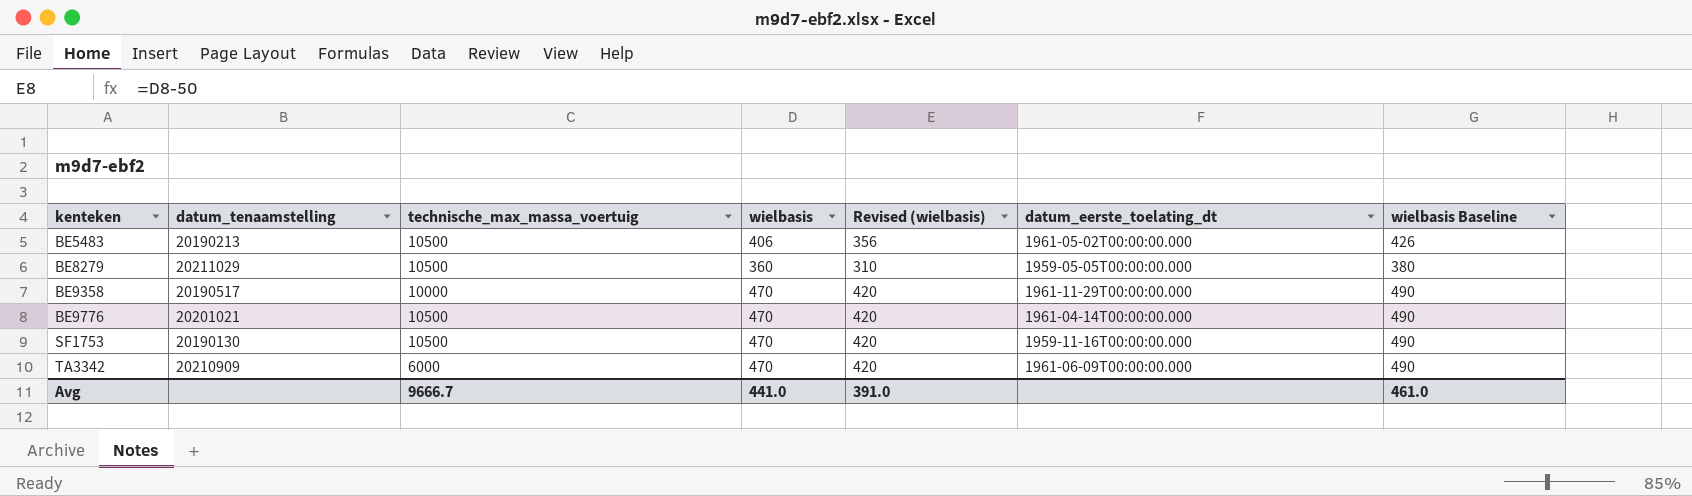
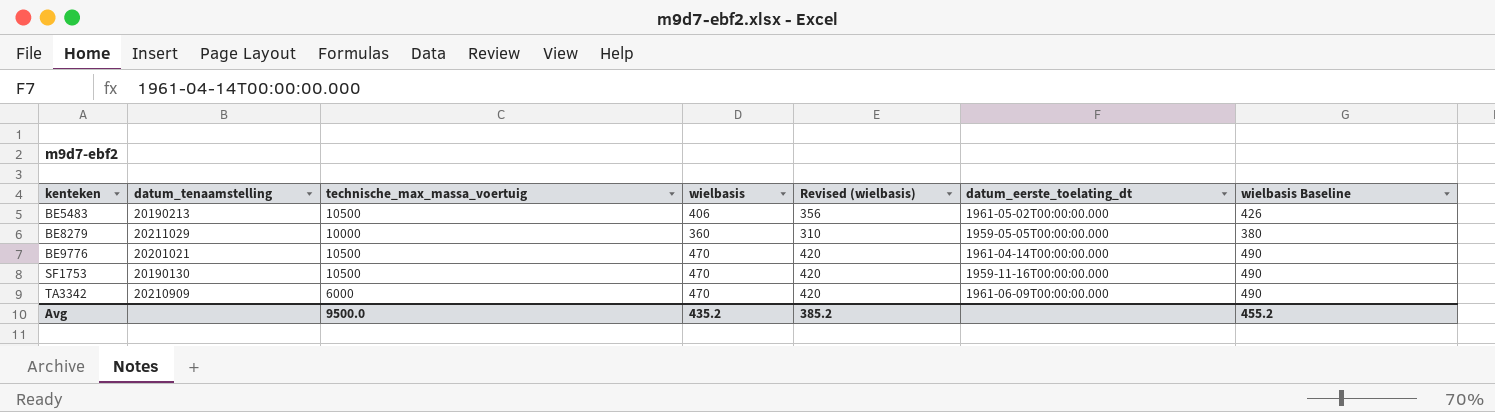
row BE9358: 20190517 | 10000 | 470 | 420 | 1961-11-29T00:00:00.000 | 490 -> none
BE8279 | technische_max_massa_voertuig: 10500 -> 10000
Avg | technische_max_massa_voertuig: 9666.7 -> 9500.0
Avg | wielbasis: 441.0 -> 435.2
Avg | Revised (wielbasis): 391.0 -> 385.2
Avg | wielbasis Baseline: 461.0 -> 455.2

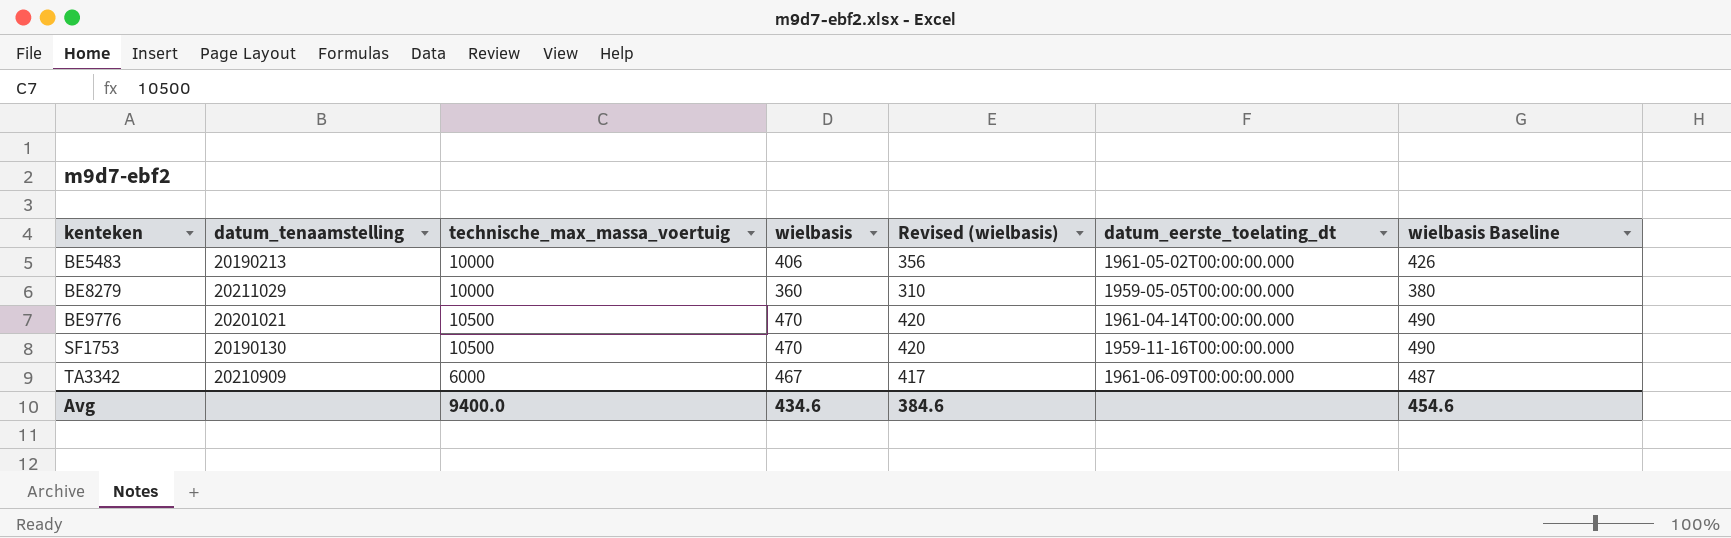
BE5483 | technische_max_massa_voertuig: 10500 -> 10000
TA3342 | wielbasis: 470 -> 467
TA3342 | Revised (wielbasis): 420 -> 417
TA3342 | wielbasis Baseline: 490 -> 487
Avg | technische_max_massa_voertuig: 9500.0 -> 9400.0
Avg | wielbasis: 435.2 -> 434.6
Avg | Revised (wielbasis): 385.2 -> 384.6
Avg | wielbasis Baseline: 455.2 -> 454.6

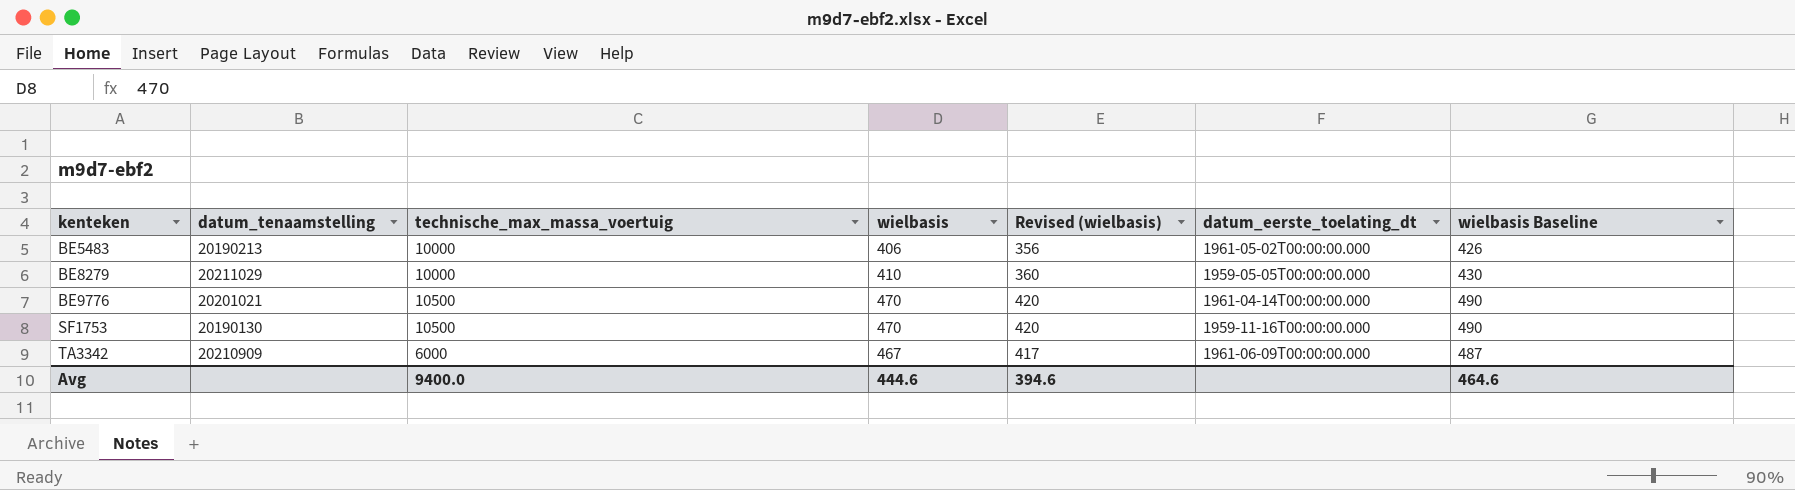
BE8279 | wielbasis: 360 -> 410
BE8279 | Revised (wielbasis): 310 -> 360
BE8279 | wielbasis Baseline: 380 -> 430
Avg | wielbasis: 434.6 -> 444.6
Avg | Revised (wielbasis): 384.6 -> 394.6
Avg | wielbasis Baseline: 454.6 -> 464.6

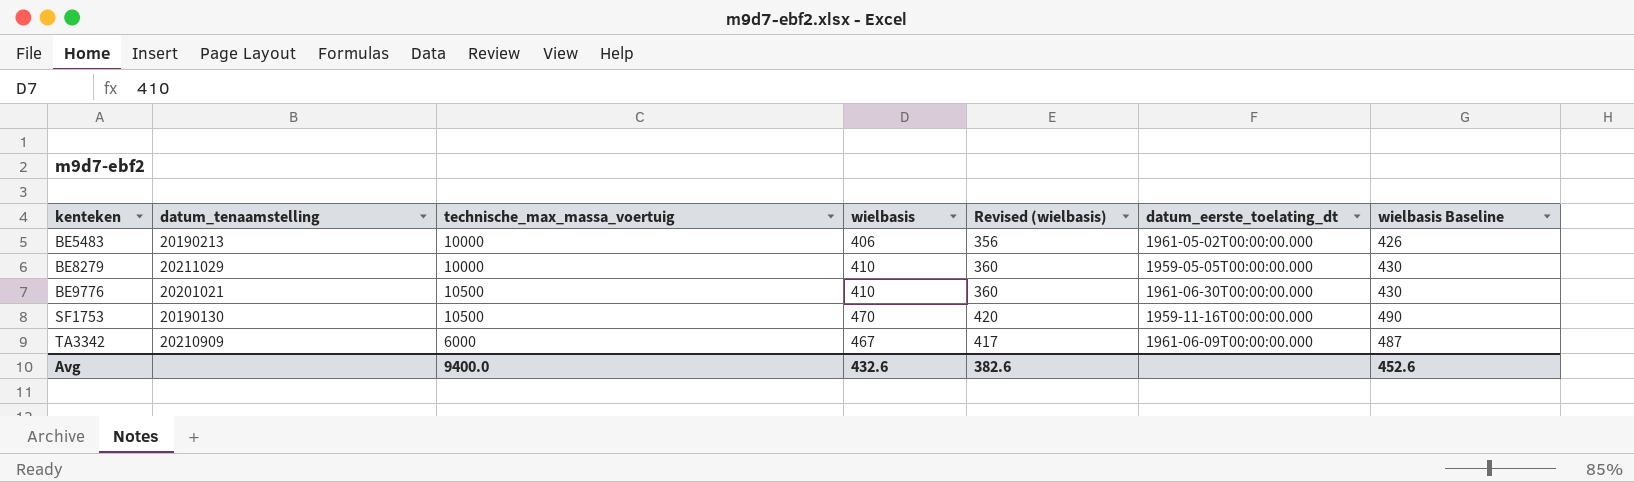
BE9776 | wielbasis: 470 -> 410
BE9776 | Revised (wielbasis): 420 -> 360
BE9776 | datum_eerste_toelating_dt: 1961-04-14T00:00:00.000 -> 1961-06-30T00:00:00.000
BE9776 | wielbasis Baseline: 490 -> 430
Avg | wielbasis: 444.6 -> 432.6
Avg | Revised (wielbasis): 394.6 -> 382.6
Avg | wielbasis Baseline: 464.6 -> 452.6

